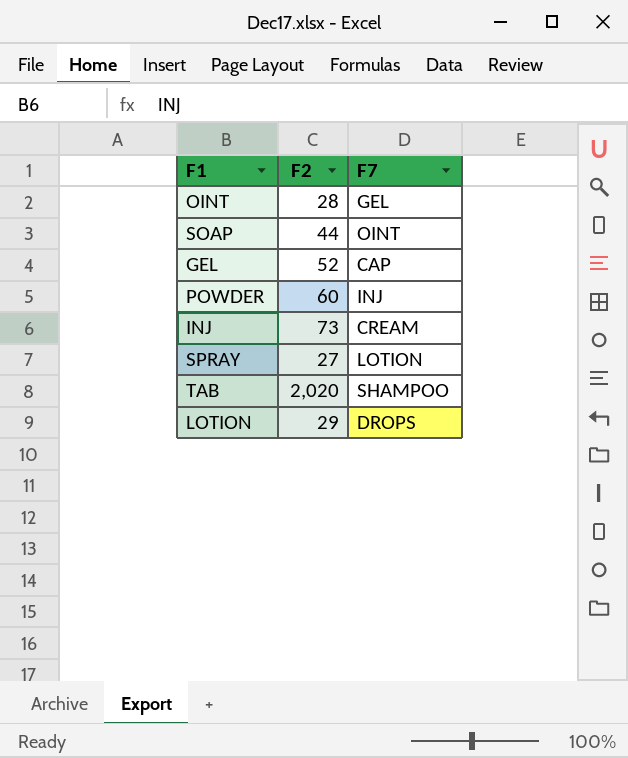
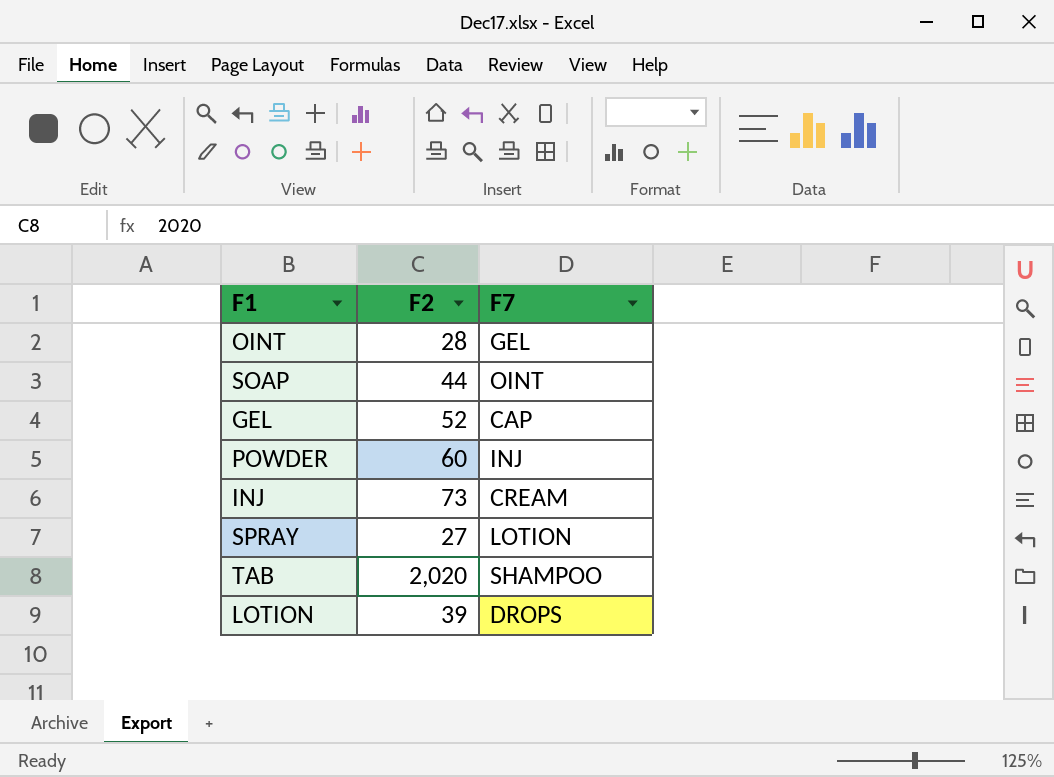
LOTION | F2: 29 -> 39

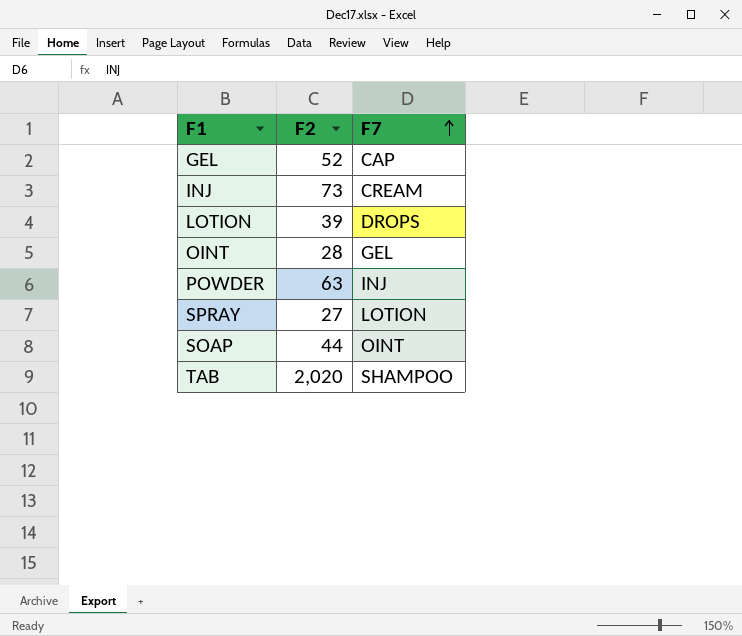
row order: none -> F7 ascending
POWDER | F2: 60 -> 63

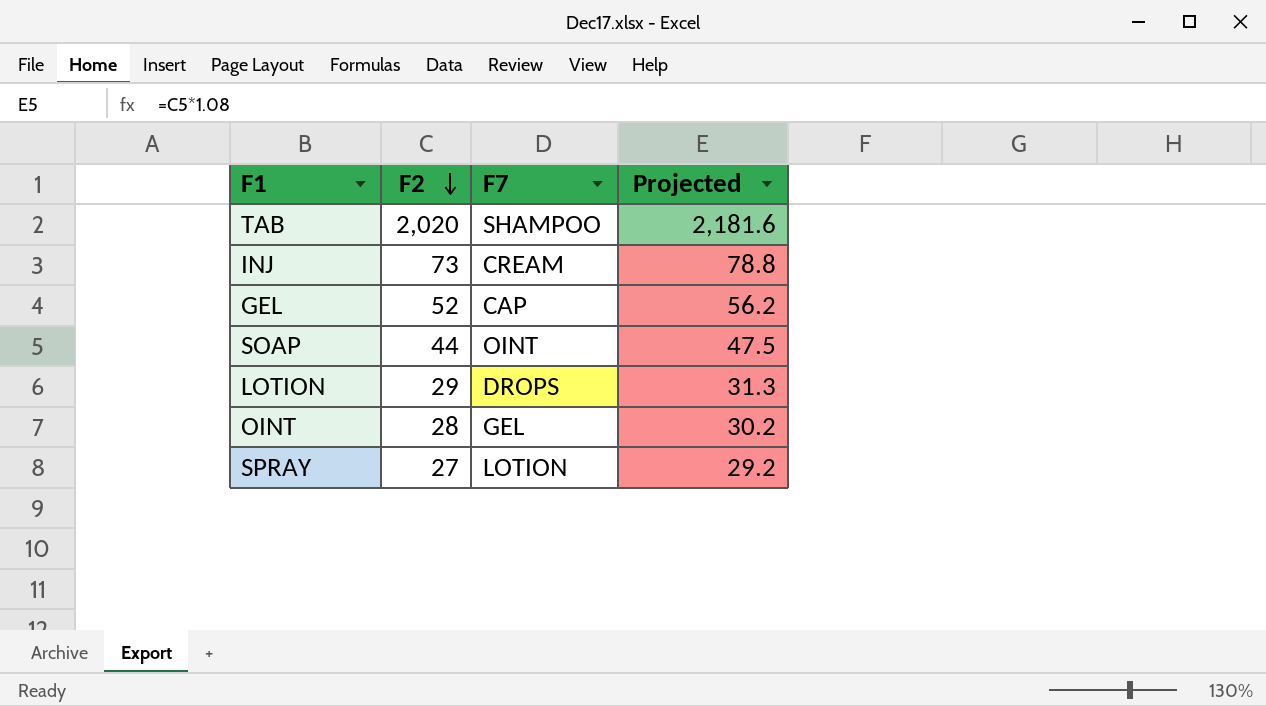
row order: F7 ascending -> F2 descending
column Projected | formula: none -> [F2] * 1.08
row POWDER: 63 | INJ -> none
LOTION | F2: 39 -> 29

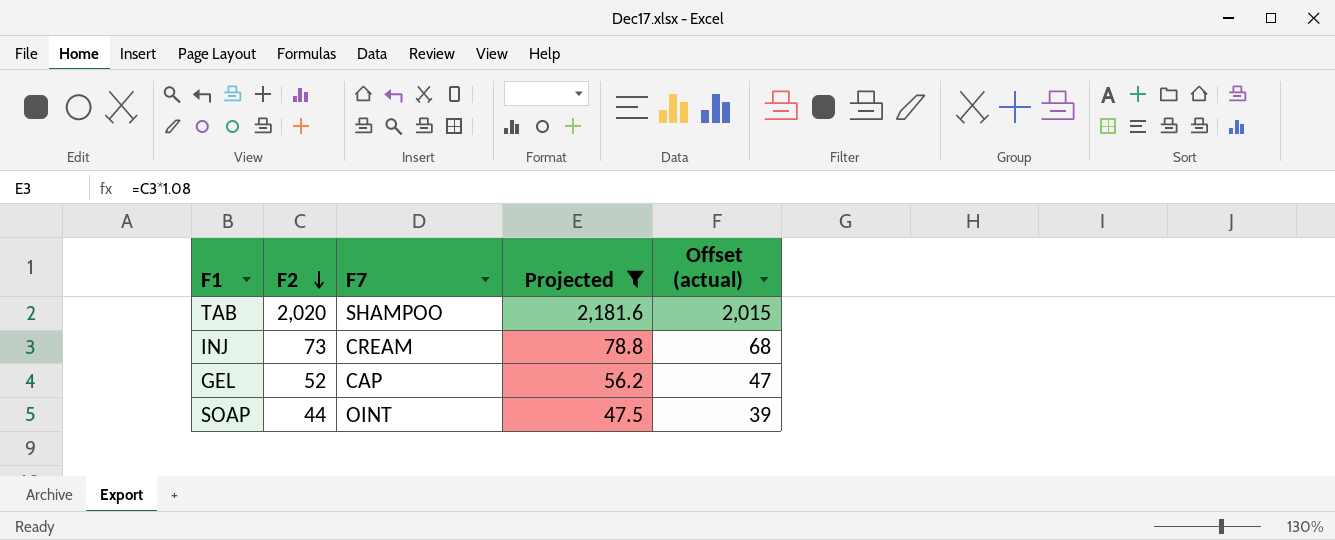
filter: none -> Projected >= 47.5
column Offset (actual) | formula: none -> [F2] - 5

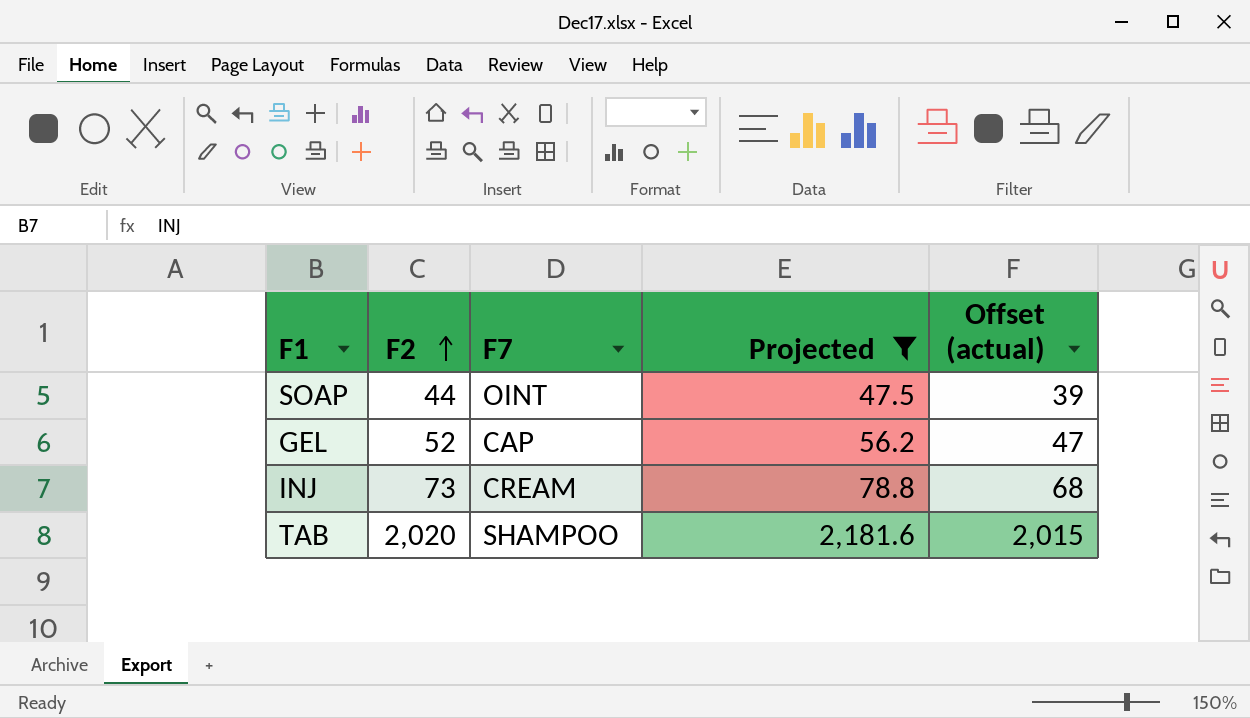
row order: F2 descending -> F2 ascending

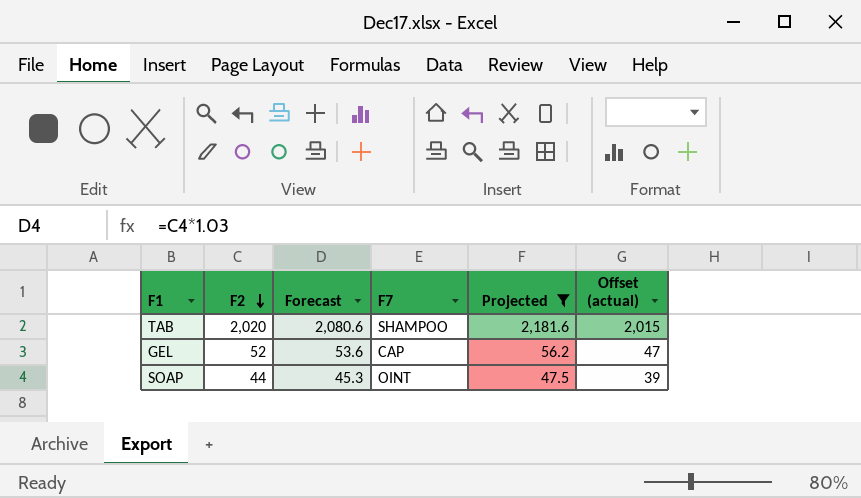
row order: F2 ascending -> F2 descending
column Forecast | formula: none -> [F2] * 1.03
row INJ: 73 | CREAM | 78.8 | 68 -> none

